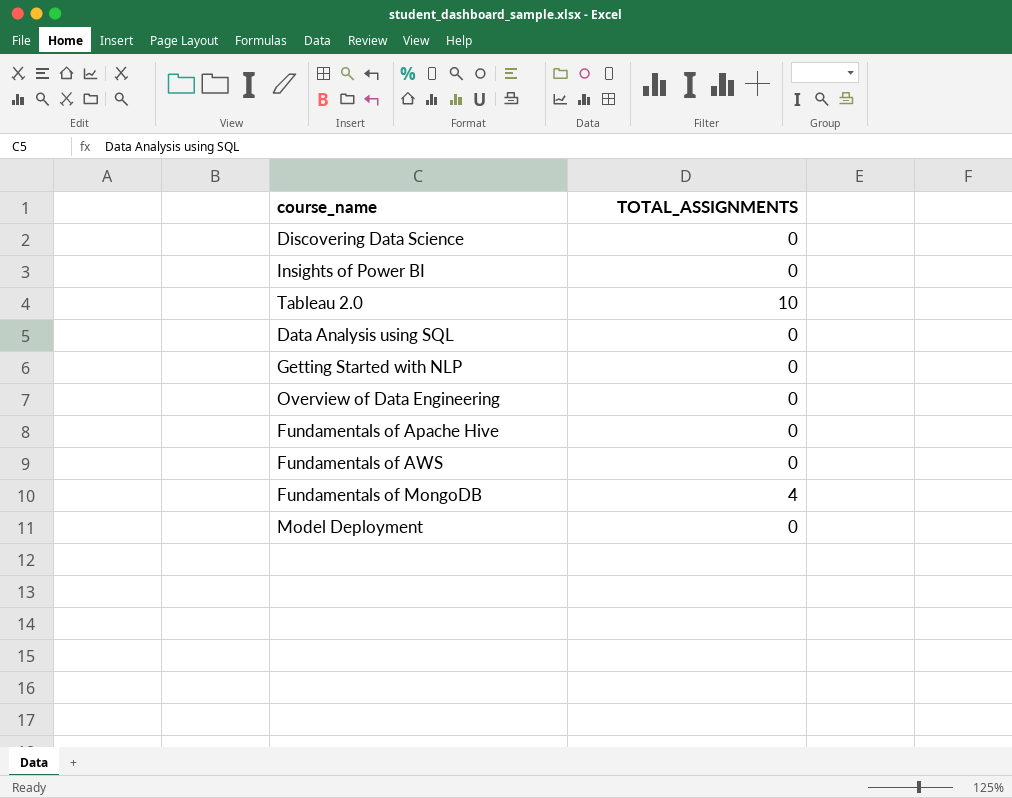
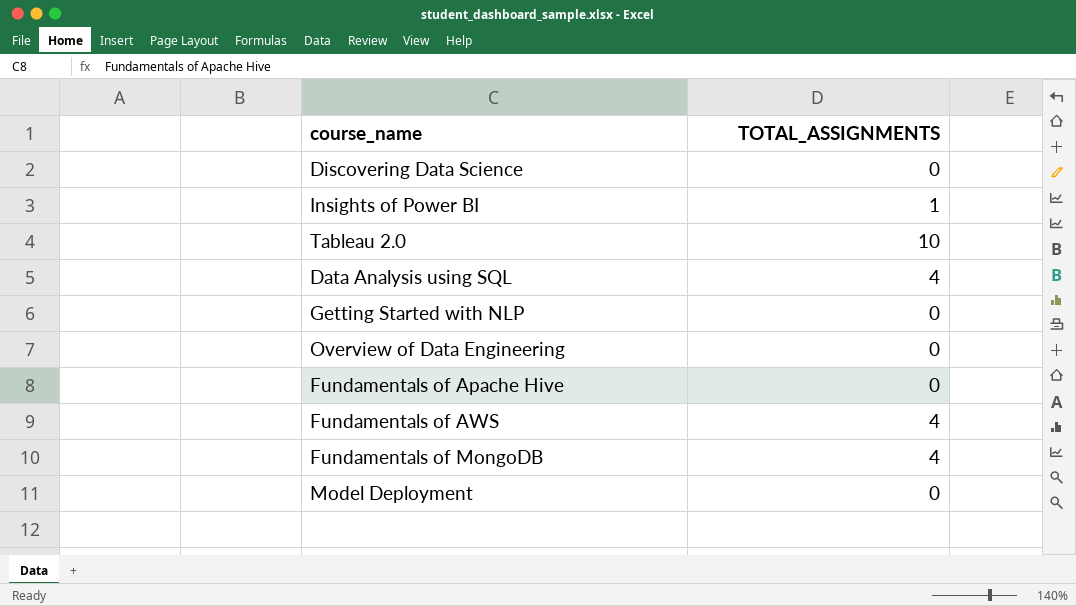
Insights of Power BI | TOTAL_ASSIGNMENTS: 0 -> 1
Data Analysis using SQL | TOTAL_ASSIGNMENTS: 0 -> 4
Fundamentals of AWS | TOTAL_ASSIGNMENTS: 0 -> 4

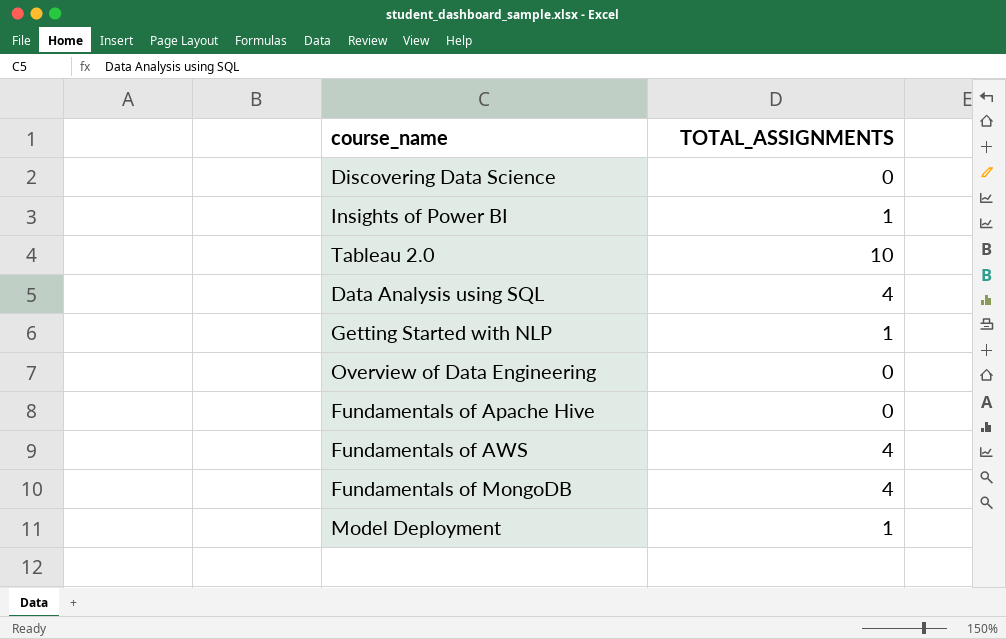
Getting Started with NLP | TOTAL_ASSIGNMENTS: 0 -> 1
Model Deployment | TOTAL_ASSIGNMENTS: 0 -> 1

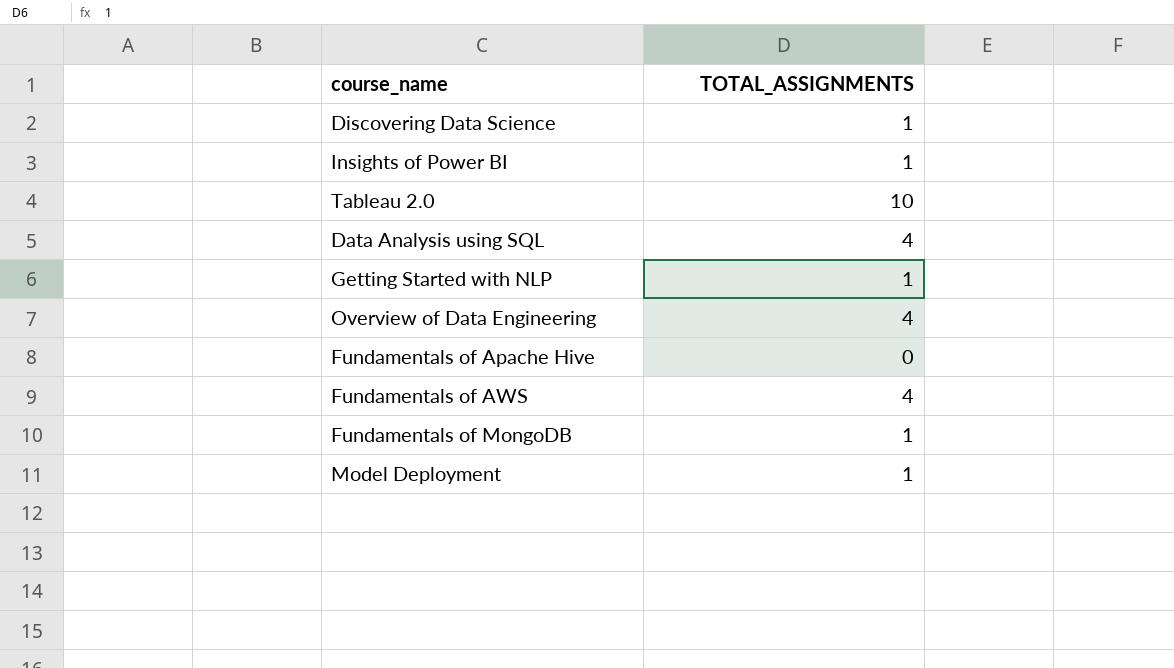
Discovering Data Science | TOTAL_ASSIGNMENTS: 0 -> 1
Overview of Data Engineering | TOTAL_ASSIGNMENTS: 0 -> 4
Fundamentals of MongoDB | TOTAL_ASSIGNMENTS: 4 -> 1

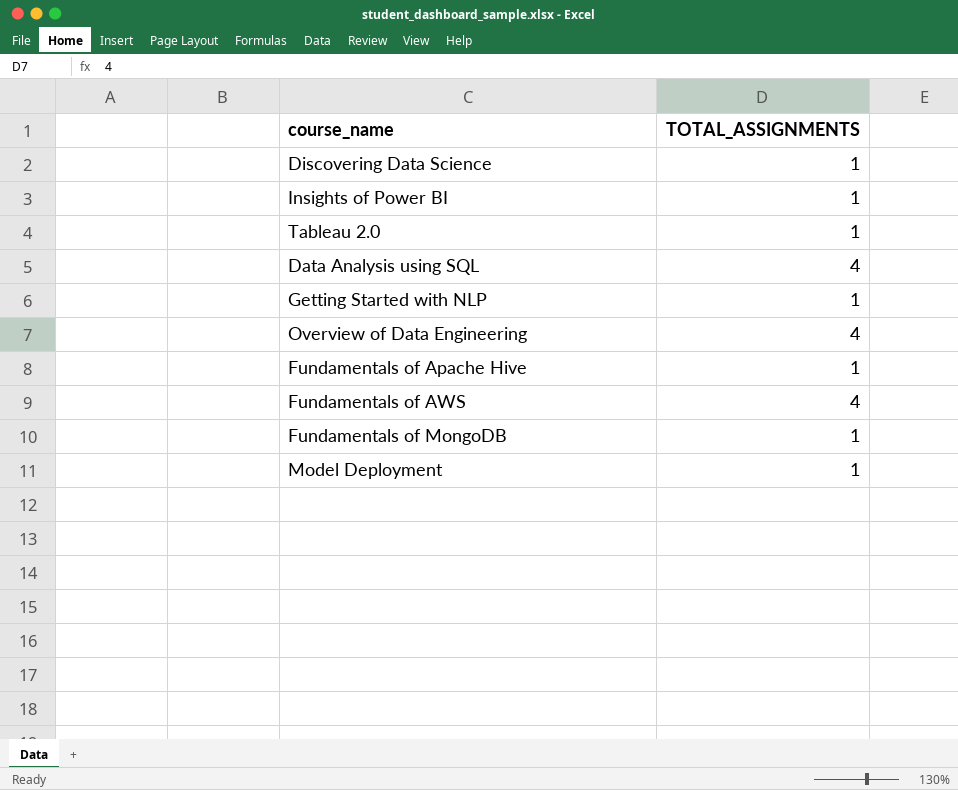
Tableau 2.0 | TOTAL_ASSIGNMENTS: 10 -> 1
Fundamentals of Apache Hive | TOTAL_ASSIGNMENTS: 0 -> 1

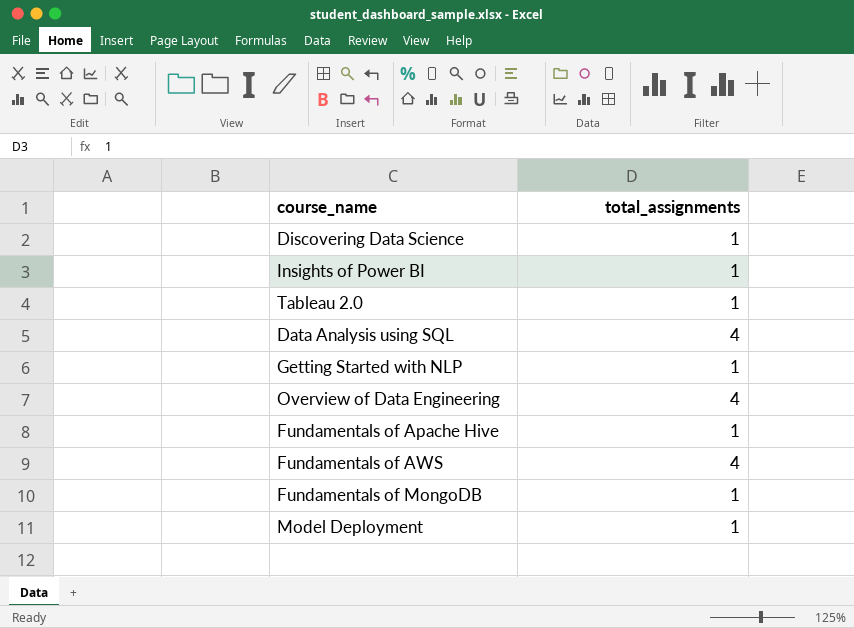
column name: TOTAL_ASSIGNMENTS -> total_assignments

